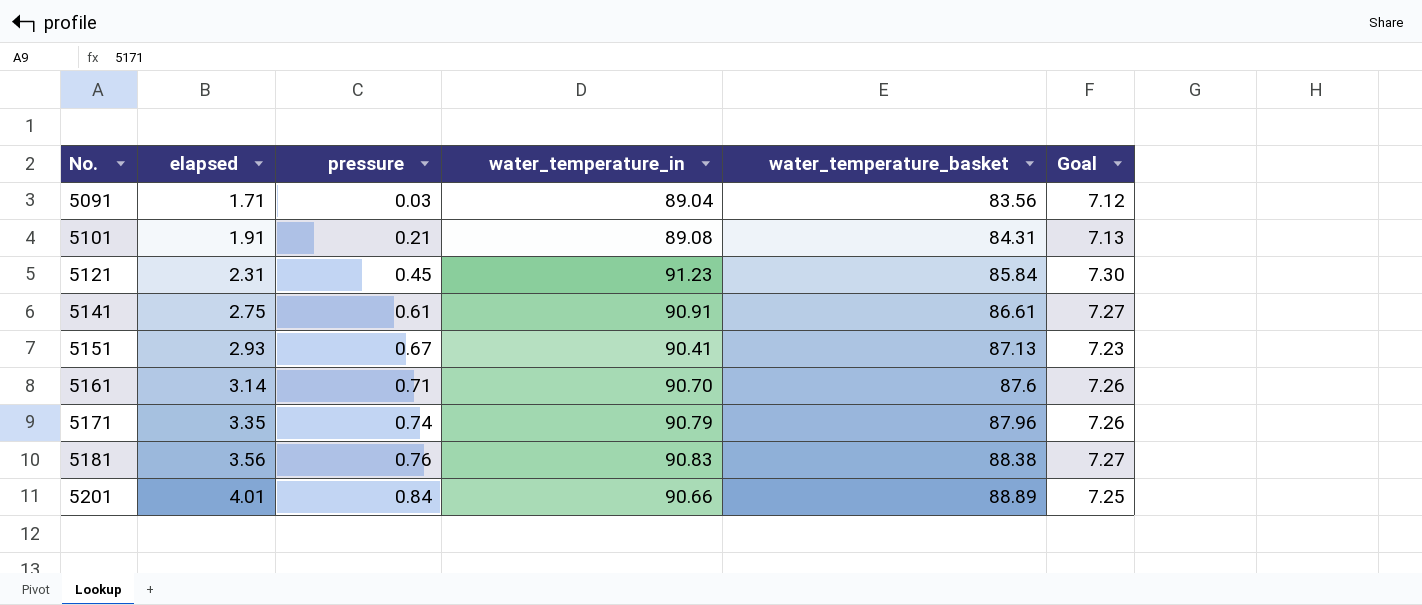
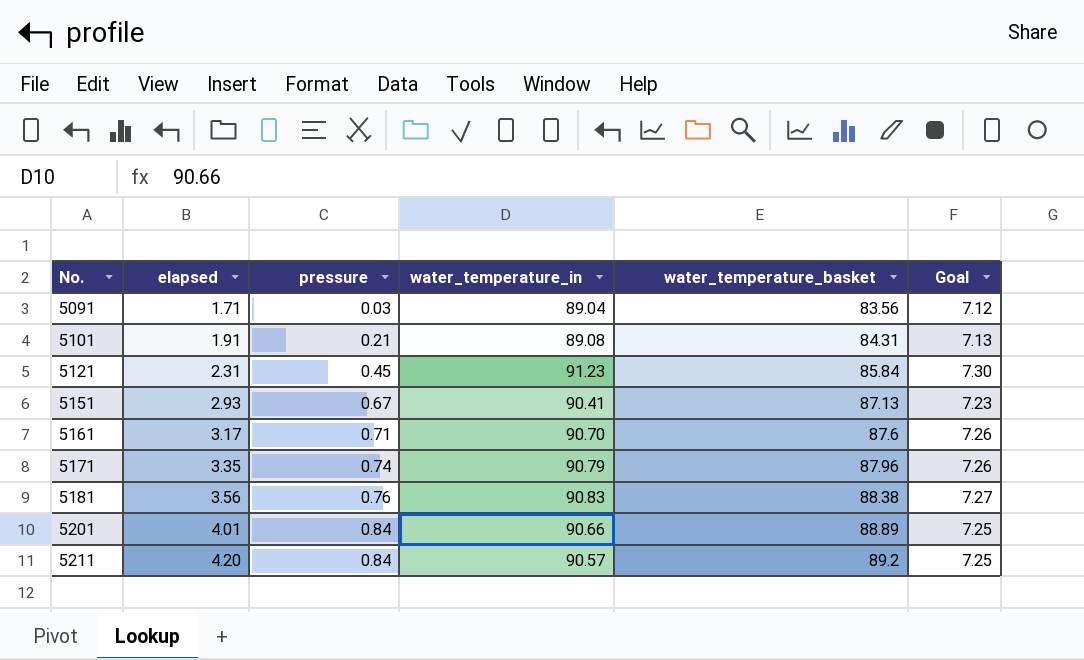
row 5141: 2.75 | 0.61 | 90.91 | 86.61 | 7.27 -> none
5161 | elapsed: 3.14 -> 3.17
row 5211: none -> 4.20 | 0.84 | 90.57 | 89.2 | 7.25

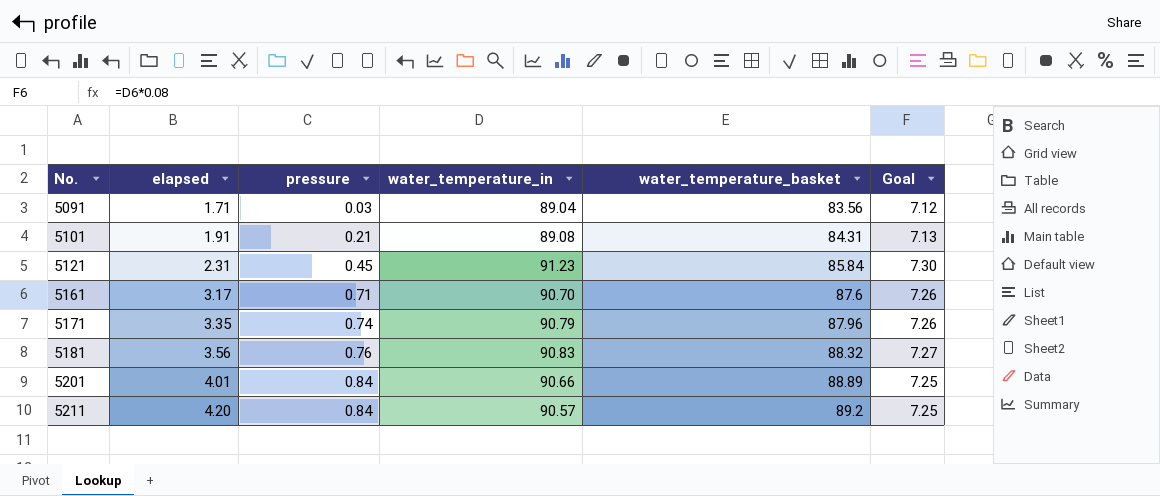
row 5151: 2.93 | 0.67 | 90.41 | 87.13 | 7.23 -> none
5181 | water_temperature_basket: 88.38 -> 88.32

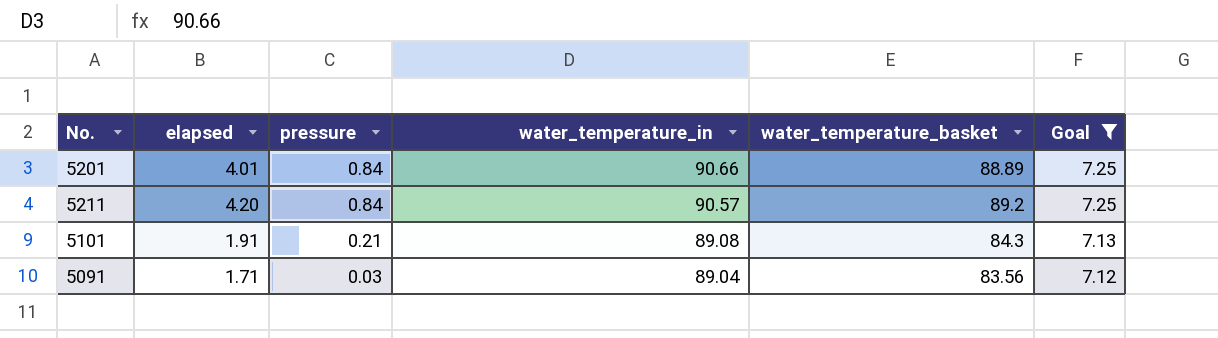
filter: none -> Goal <= 7.25
row order: No. ascending -> pressure descending
5101 | water_temperature_basket: 84.31 -> 84.3

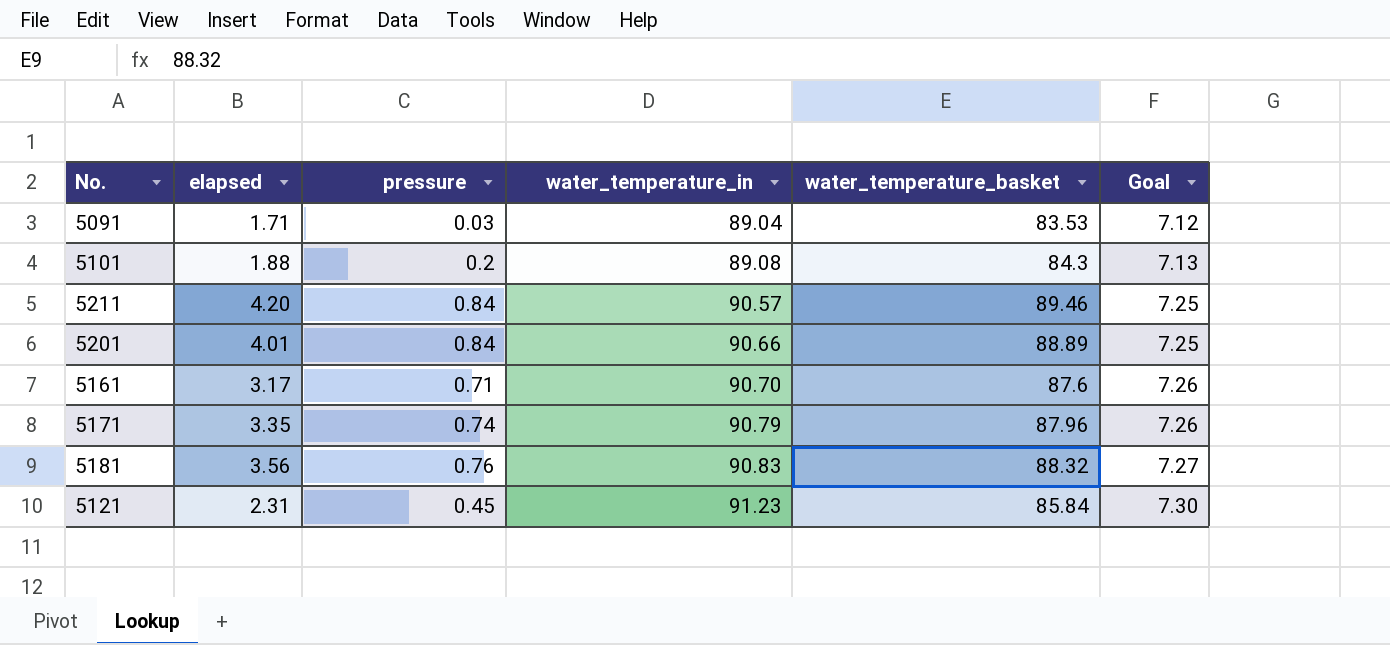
filter: Goal <= 7.25 -> none
row order: pressure descending -> water_temperature_in ascending
5091 | water_temperature_basket: 83.56 -> 83.53
5101 | elapsed: 1.91 -> 1.88
5101 | pressure: 0.21 -> 0.2
5211 | water_temperature_basket: 89.2 -> 89.46

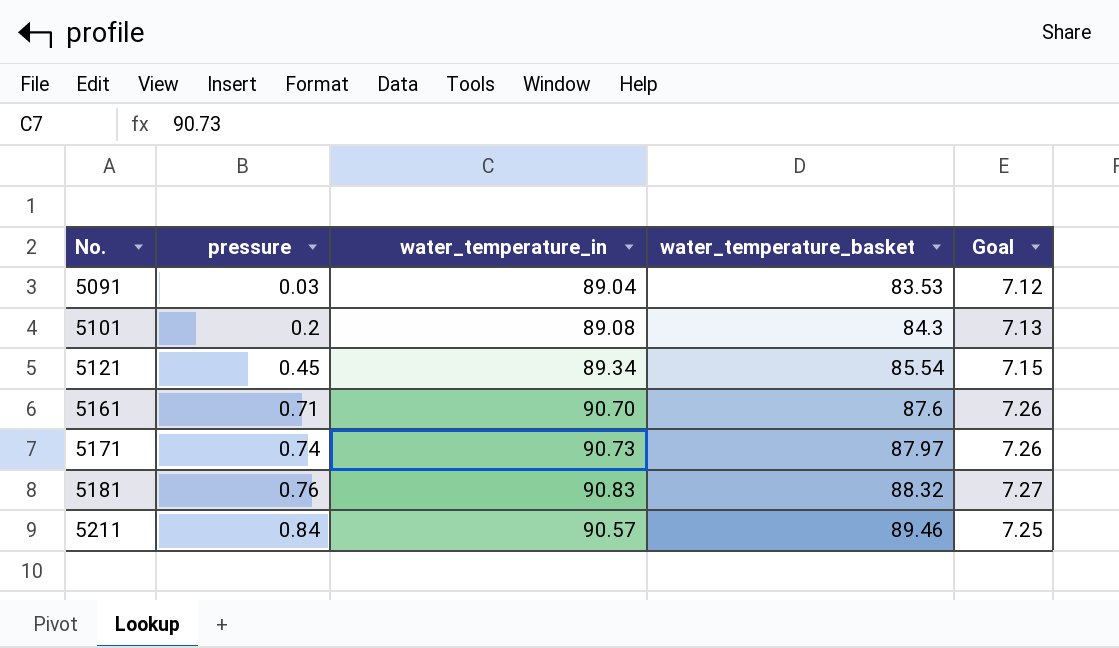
row order: water_temperature_in ascending -> No. ascending
column elapsed | position: 2 -> none
row 5201: 4.01 | 0.84 | 90.66 | 88.89 | 7.25 -> none
5121 | water_temperature_in: 91.23 -> 89.34
5121 | water_temperature_basket: 85.84 -> 85.54
5121 | Goal: 7.30 -> 7.15
5171 | water_temperature_in: 90.79 -> 90.73
5171 | water_temperature_basket: 87.96 -> 87.97

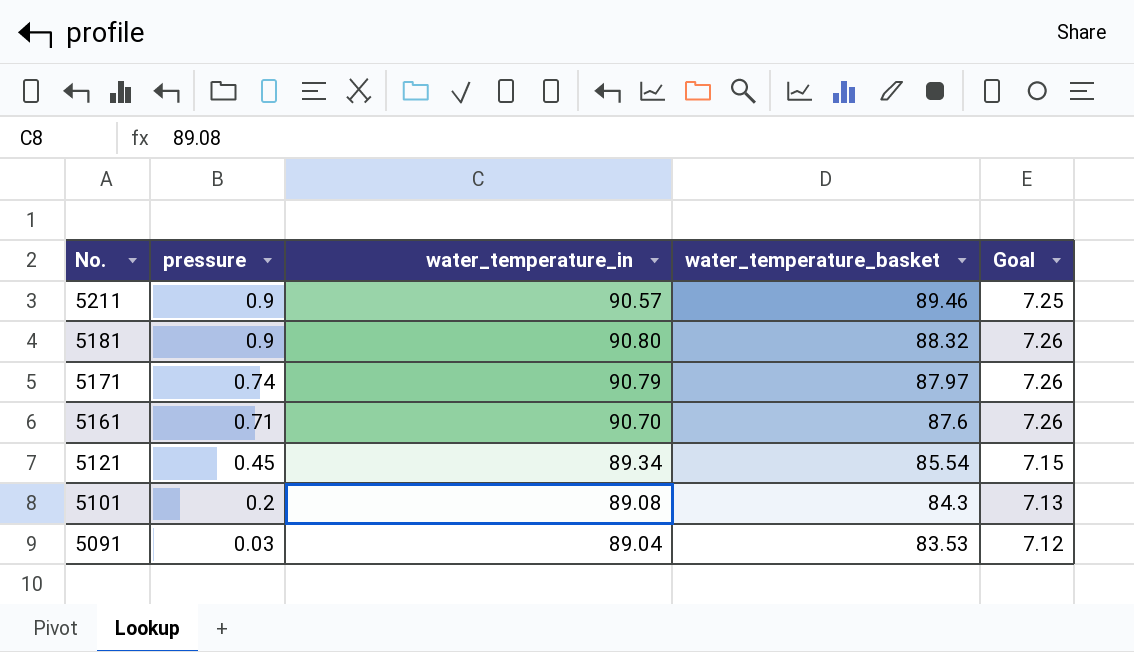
row order: No. ascending -> No. descending
5211 | pressure: 0.84 -> 0.9
5181 | pressure: 0.76 -> 0.9
5181 | water_temperature_in: 90.83 -> 90.80
5181 | Goal: 7.27 -> 7.26
5171 | water_temperature_in: 90.73 -> 90.79

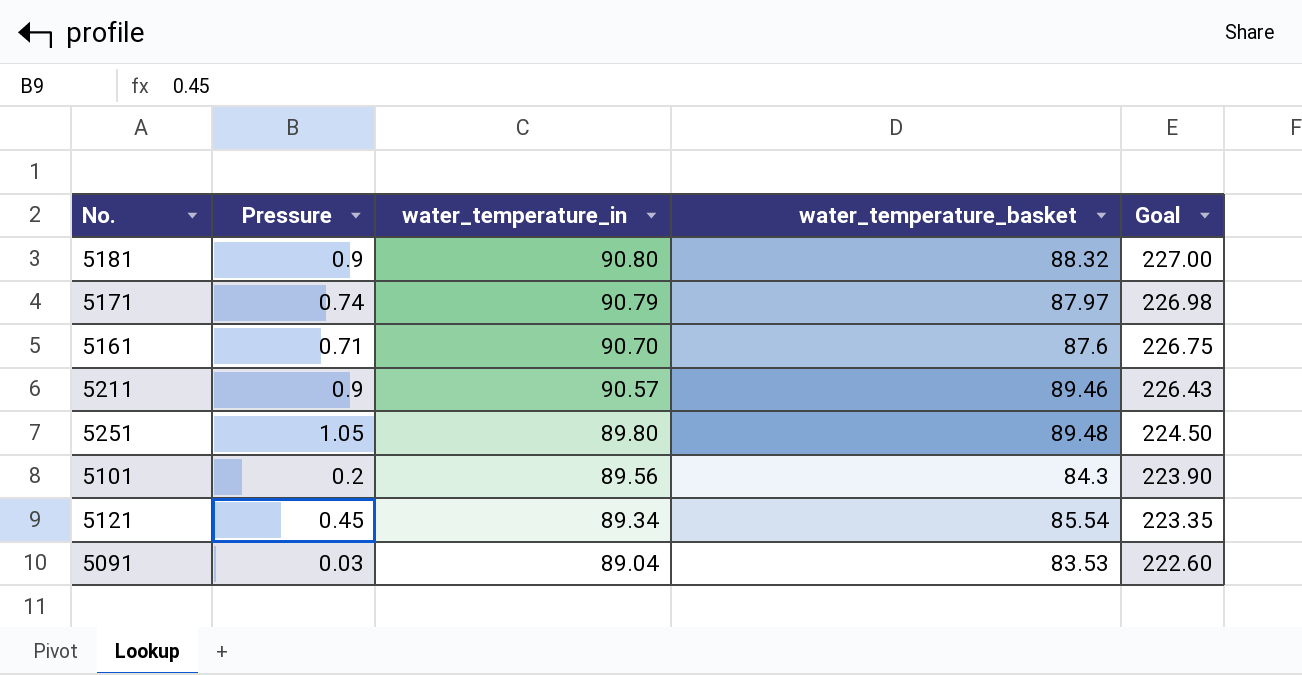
row order: No. descending -> water_temperature_in descending
column name: pressure -> Pressure
column Goal | formula: [water_temperature_in] * 0.08 -> [water_temperature_in] * 2.5
row 5251: none -> 1.05 | 89.80 | 89.48 | 224.50
5101 | water_temperature_in: 89.08 -> 89.56

